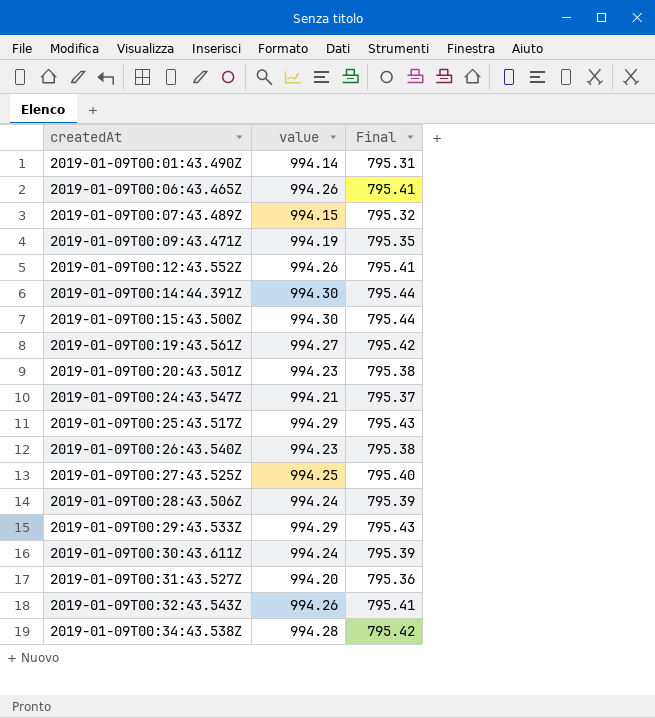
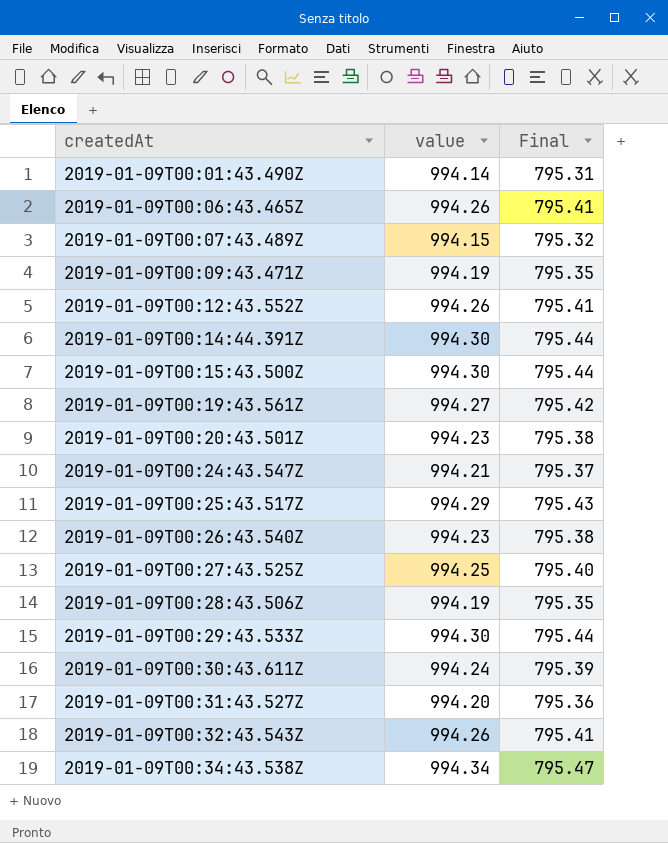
2019-01-09T00:28:43.506Z | value: 994.24 -> 994.19
2019-01-09T00:28:43.506Z | Final: 795.39 -> 795.35
2019-01-09T00:29:43.533Z | value: 994.29 -> 994.30
2019-01-09T00:29:43.533Z | Final: 795.43 -> 795.44
2019-01-09T00:34:43.538Z | value: 994.28 -> 994.34
2019-01-09T00:34:43.538Z | Final: 795.42 -> 795.47

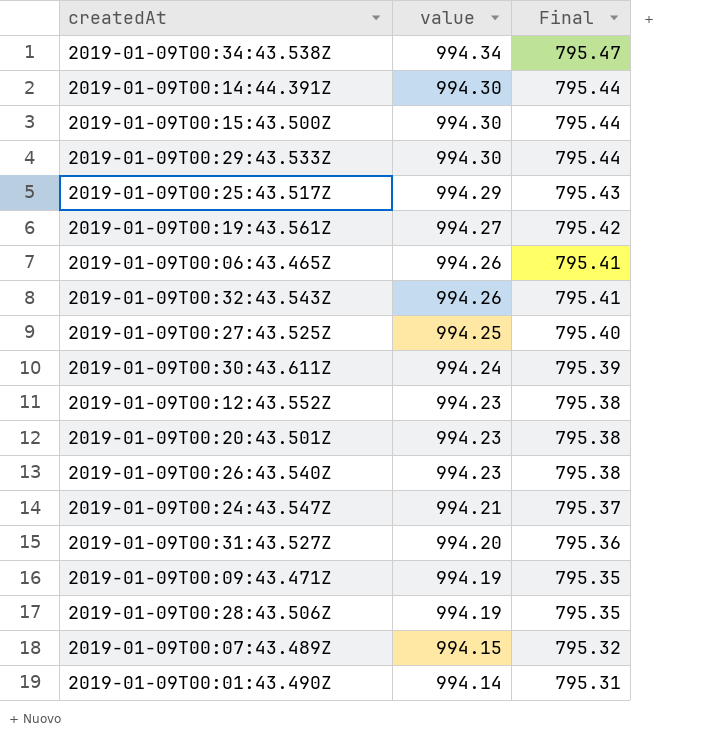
row order: createdAt ascending -> value descending
2019-01-09T00:12:43.552Z | value: 994.26 -> 994.23
2019-01-09T00:12:43.552Z | Final: 795.41 -> 795.38

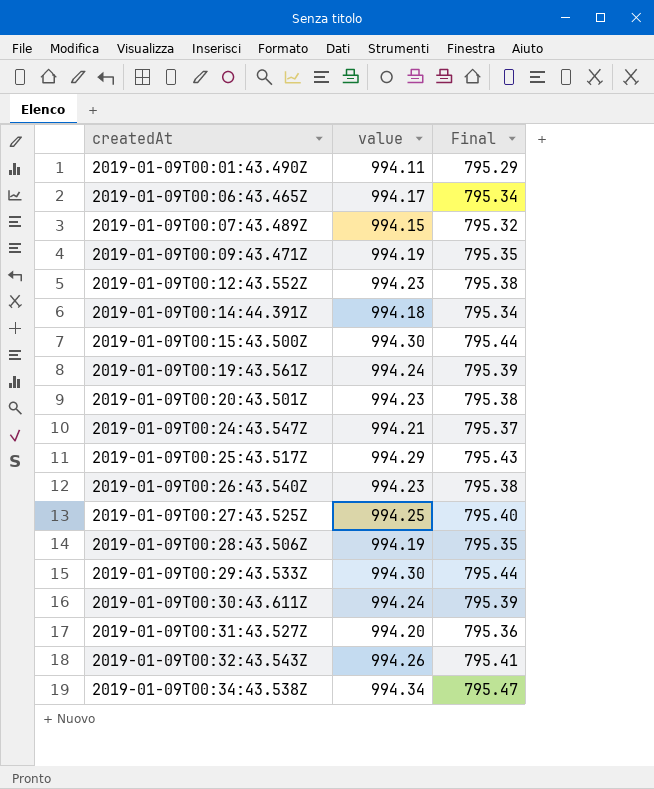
row order: value descending -> createdAt ascending
2019-01-09T00:01:43.490Z | value: 994.14 -> 994.11
2019-01-09T00:01:43.490Z | Final: 795.31 -> 795.29
2019-01-09T00:06:43.465Z | value: 994.26 -> 994.17
2019-01-09T00:06:43.465Z | Final: 795.41 -> 795.34
2019-01-09T00:14:44.391Z | value: 994.30 -> 994.18
2019-01-09T00:14:44.391Z | Final: 795.44 -> 795.34
2019-01-09T00:19:43.561Z | value: 994.27 -> 994.24
2019-01-09T00:19:43.561Z | Final: 795.42 -> 795.39

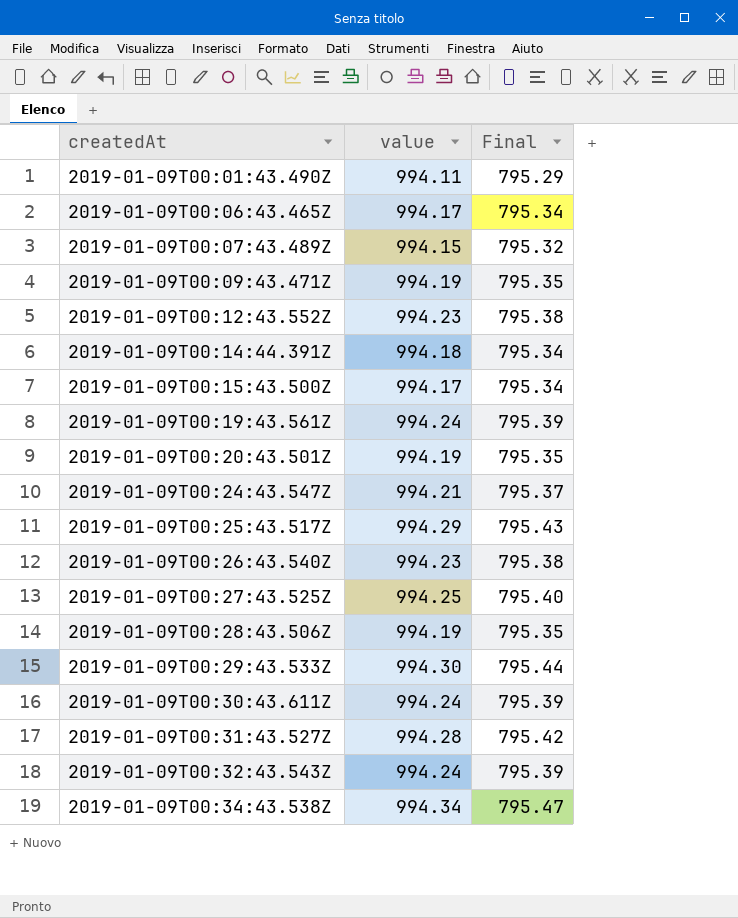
2019-01-09T00:15:43.500Z | value: 994.30 -> 994.17
2019-01-09T00:15:43.500Z | Final: 795.44 -> 795.34
2019-01-09T00:20:43.501Z | value: 994.23 -> 994.19
2019-01-09T00:20:43.501Z | Final: 795.38 -> 795.35
2019-01-09T00:31:43.527Z | value: 994.20 -> 994.28
2019-01-09T00:31:43.527Z | Final: 795.36 -> 795.42
2019-01-09T00:32:43.543Z | value: 994.26 -> 994.24
2019-01-09T00:32:43.543Z | Final: 795.41 -> 795.39

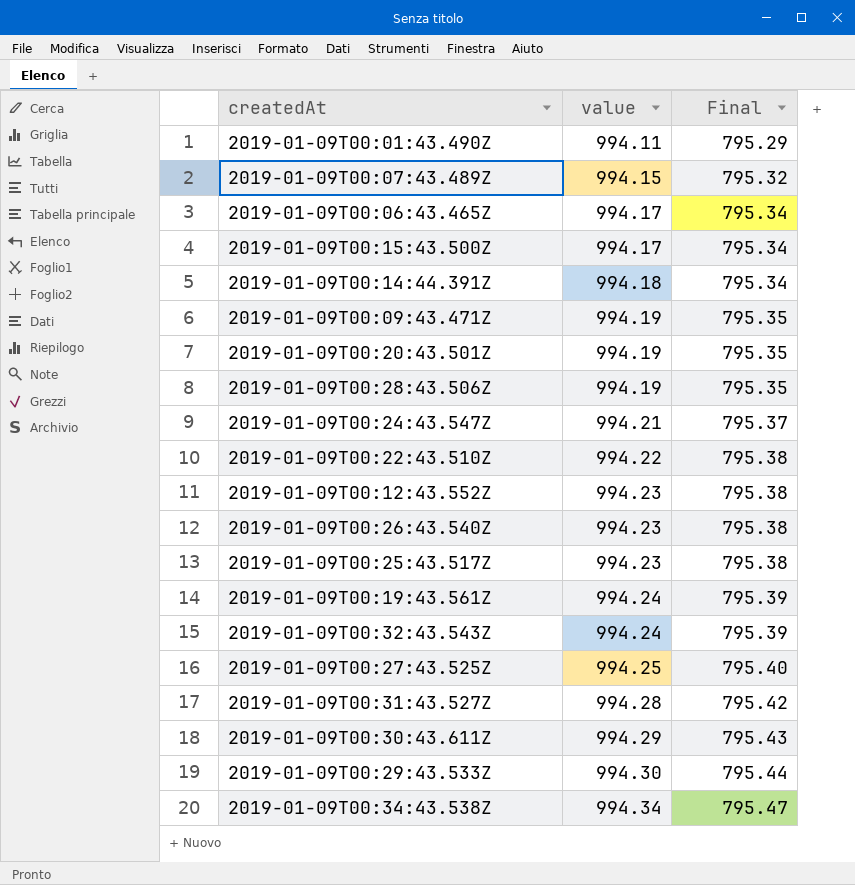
row order: createdAt ascending -> value ascending
row 2019-01-09T00:22:43.510Z: none -> 994.22 | 795.38
2019-01-09T00:25:43.517Z | value: 994.29 -> 994.23
2019-01-09T00:25:43.517Z | Final: 795.43 -> 795.38
2019-01-09T00:30:43.611Z | value: 994.24 -> 994.29
2019-01-09T00:30:43.611Z | Final: 795.39 -> 795.43

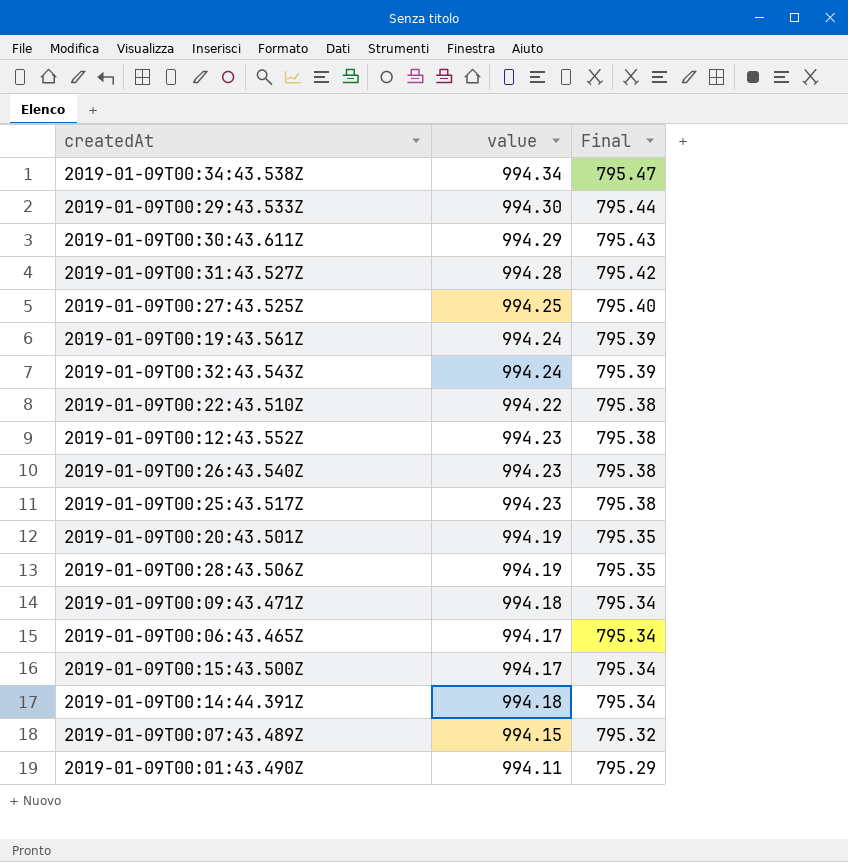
row order: value ascending -> Final descending
row 2019-01-09T00:24:43.547Z: 994.21 | 795.37 -> none
2019-01-09T00:09:43.471Z | value: 994.19 -> 994.18
2019-01-09T00:09:43.471Z | Final: 795.35 -> 795.34

